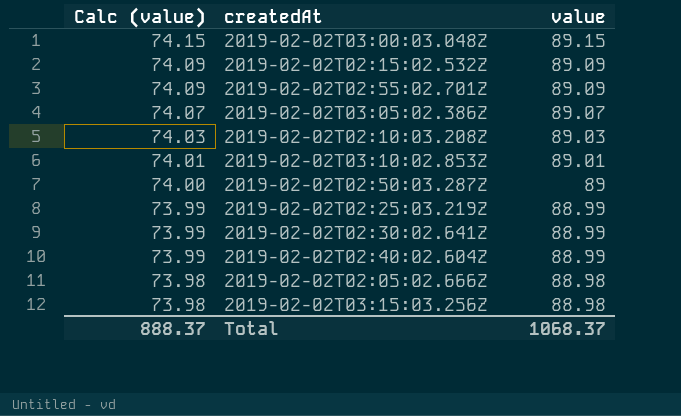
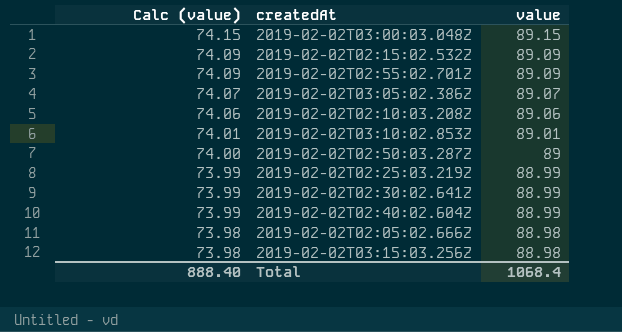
2019-02-02T02:10:03.208Z | Calc (value): 74.03 -> 74.06
2019-02-02T02:10:03.208Z | value: 89.03 -> 89.06
Total | Calc (value): 888.37 -> 888.40
Total | value: 1068.37 -> 1068.4

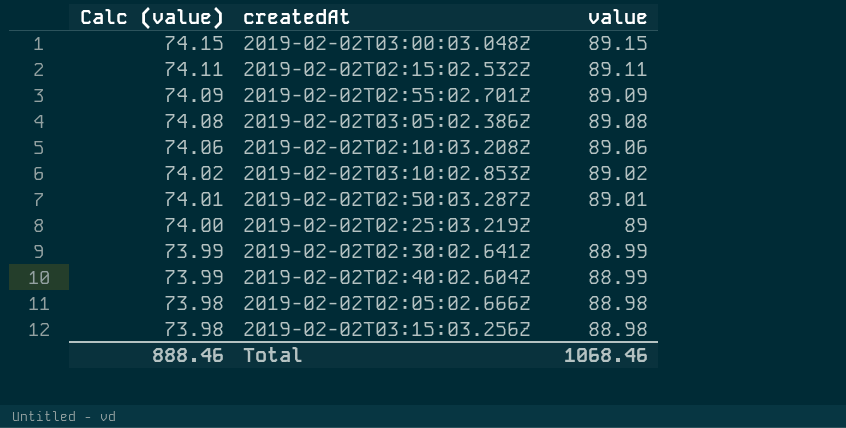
2019-02-02T02:15:02.532Z | Calc (value): 74.09 -> 74.11
2019-02-02T02:15:02.532Z | value: 89.09 -> 89.11
2019-02-02T03:05:02.386Z | Calc (value): 74.07 -> 74.08
2019-02-02T03:05:02.386Z | value: 89.07 -> 89.08
2019-02-02T03:10:02.853Z | Calc (value): 74.01 -> 74.02
2019-02-02T03:10:02.853Z | value: 89.01 -> 89.02
2019-02-02T02:50:03.287Z | Calc (value): 74.00 -> 74.01
2019-02-02T02:50:03.287Z | value: 89 -> 89.01
2019-02-02T02:25:03.219Z | Calc (value): 73.99 -> 74.00
2019-02-02T02:25:03.219Z | value: 88.99 -> 89
Total | Calc (value): 888.40 -> 888.46
Total | value: 1068.4 -> 1068.46

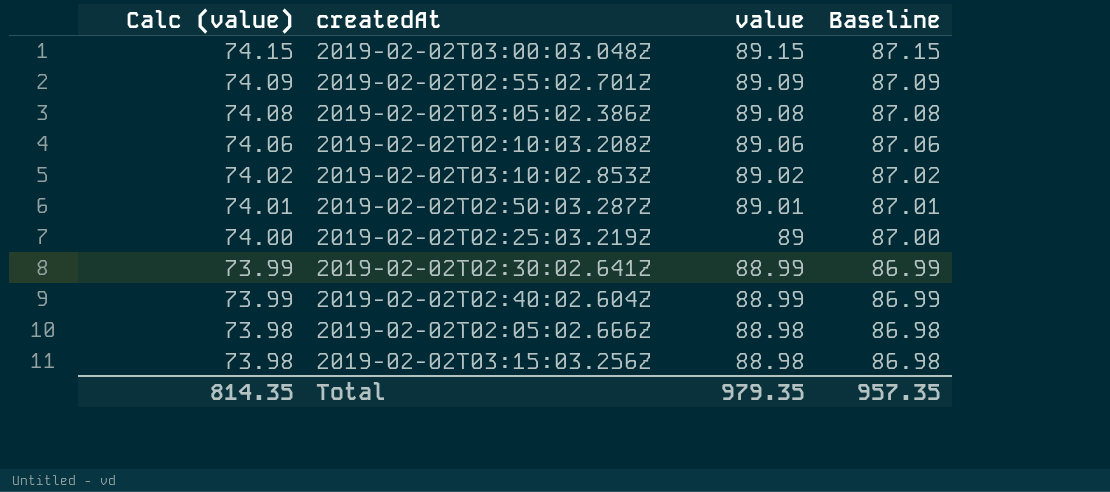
column Baseline | formula: none -> [value] - 2
row 2019-02-02T02:15:02.532Z: 74.11 | 89.11 -> none
Total | Calc (value): 888.46 -> 814.35
Total | value: 1068.46 -> 979.35

